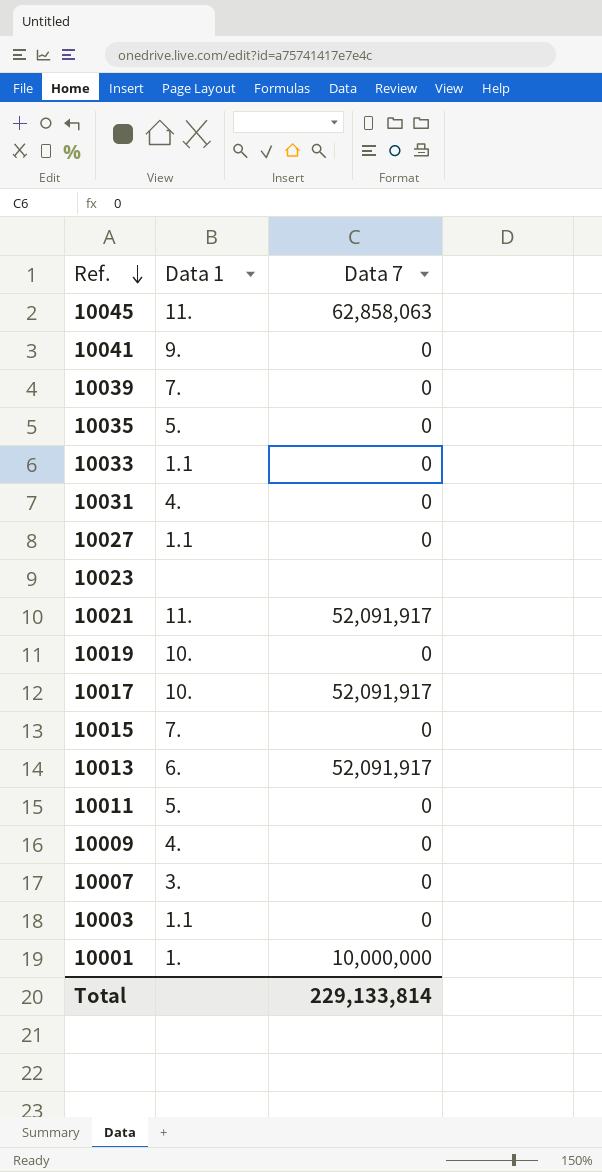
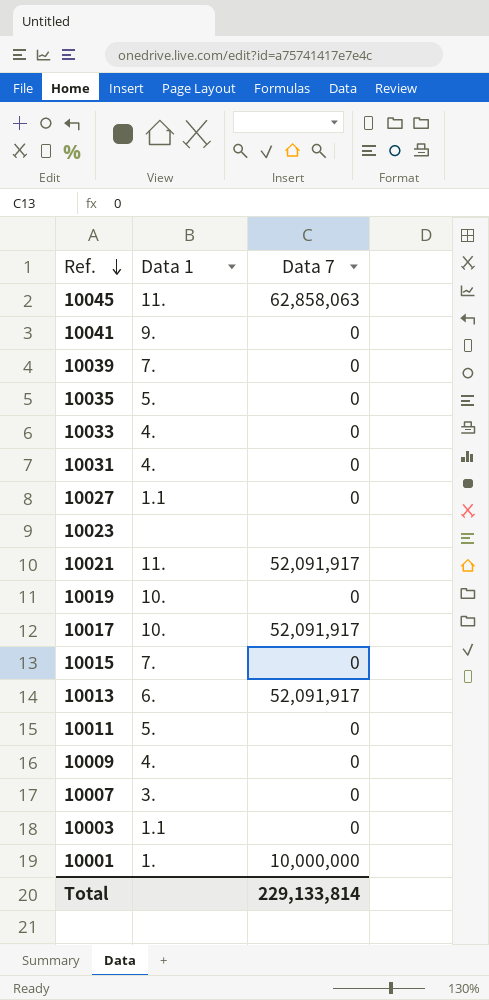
10033 | Data 1: 1.1 -> 4.

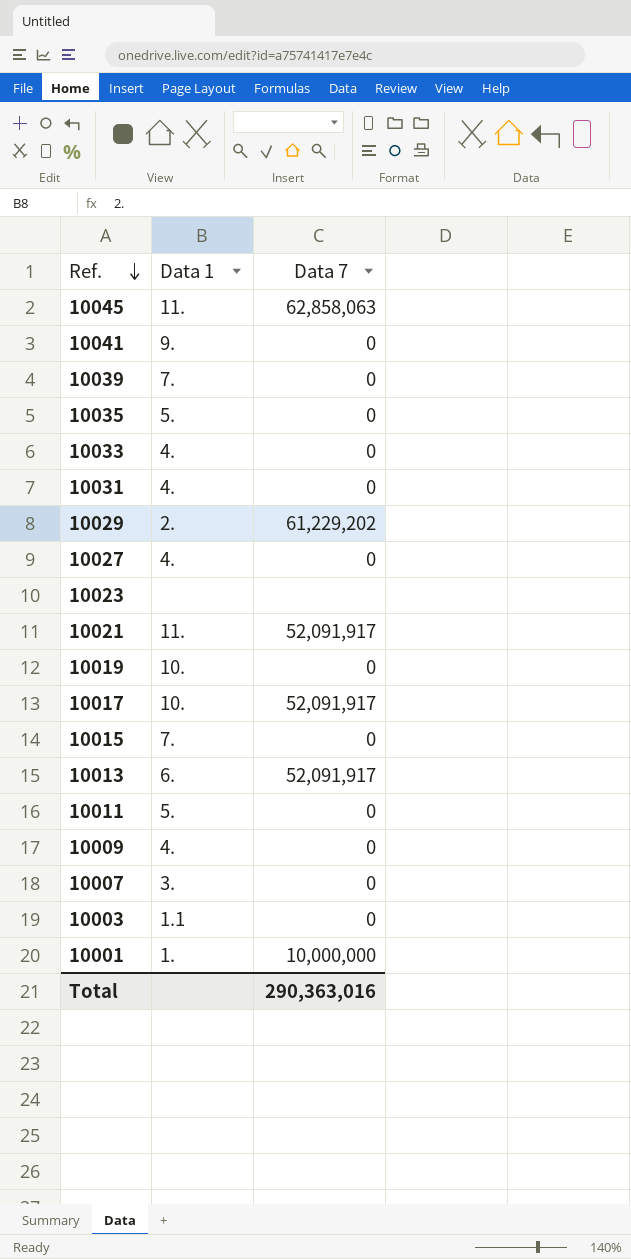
row 10029: none -> 2. | 61,229,202
10027 | Data 1: 1.1 -> 4.
Total | Data 7: 229,133,814 -> 290,363,016

